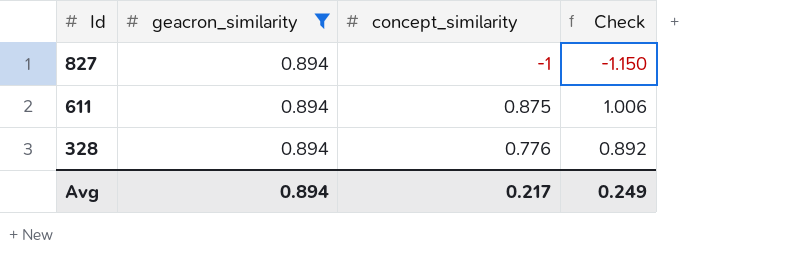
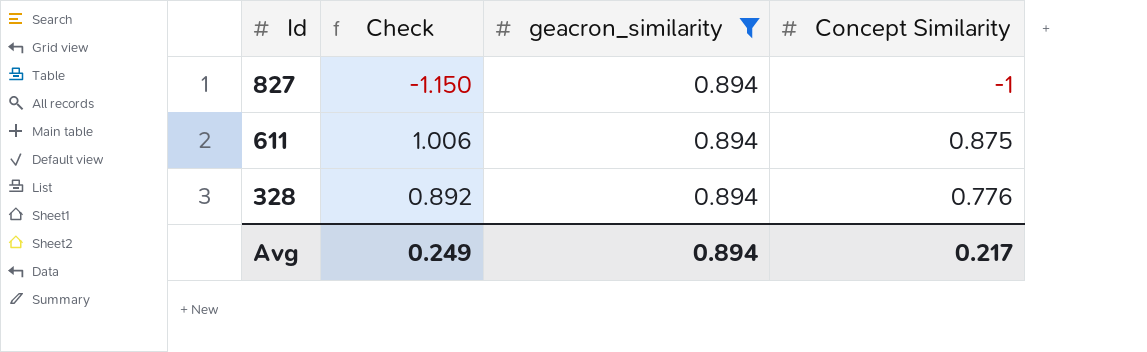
column Check | position: 4 -> 2
column name: concept_similarity -> Concept Similarity

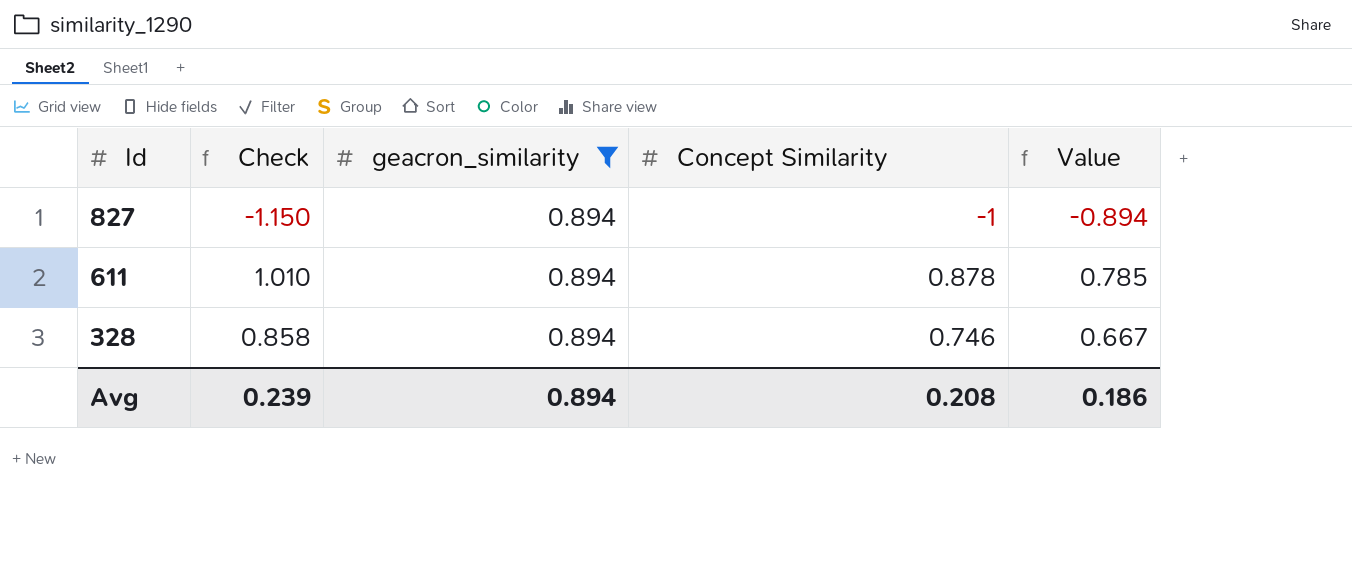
column Value | formula: none -> [geacron_similarity] * [Concept Similarity]
611 | Check: 1.006 -> 1.010
611 | Concept Similarity: 0.875 -> 0.878
328 | Check: 0.892 -> 0.858
328 | Concept Similarity: 0.776 -> 0.746
Avg | Check: 0.249 -> 0.239
Avg | Concept Similarity: 0.217 -> 0.208

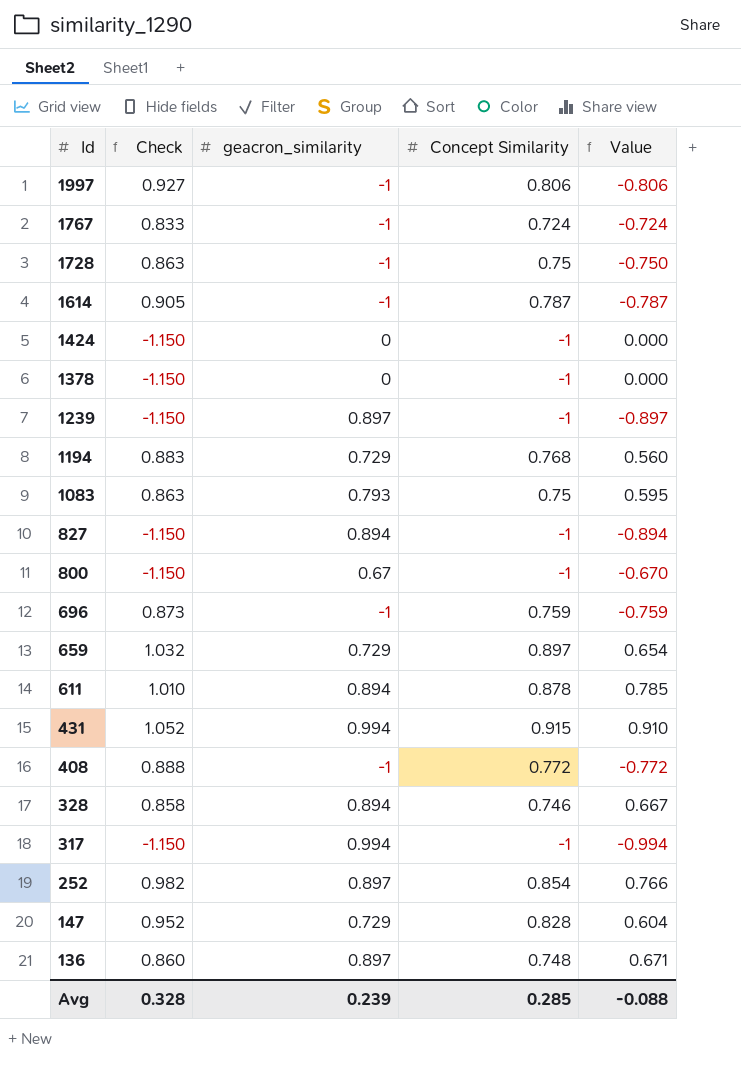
filter: geacron_similarity = 0.894 -> none
Avg | Check: 0.239 -> 0.328
Avg | geacron_similarity: 0.894 -> 0.239
Avg | Concept Similarity: 0.208 -> 0.285
Avg | Value: 0.186 -> -0.088

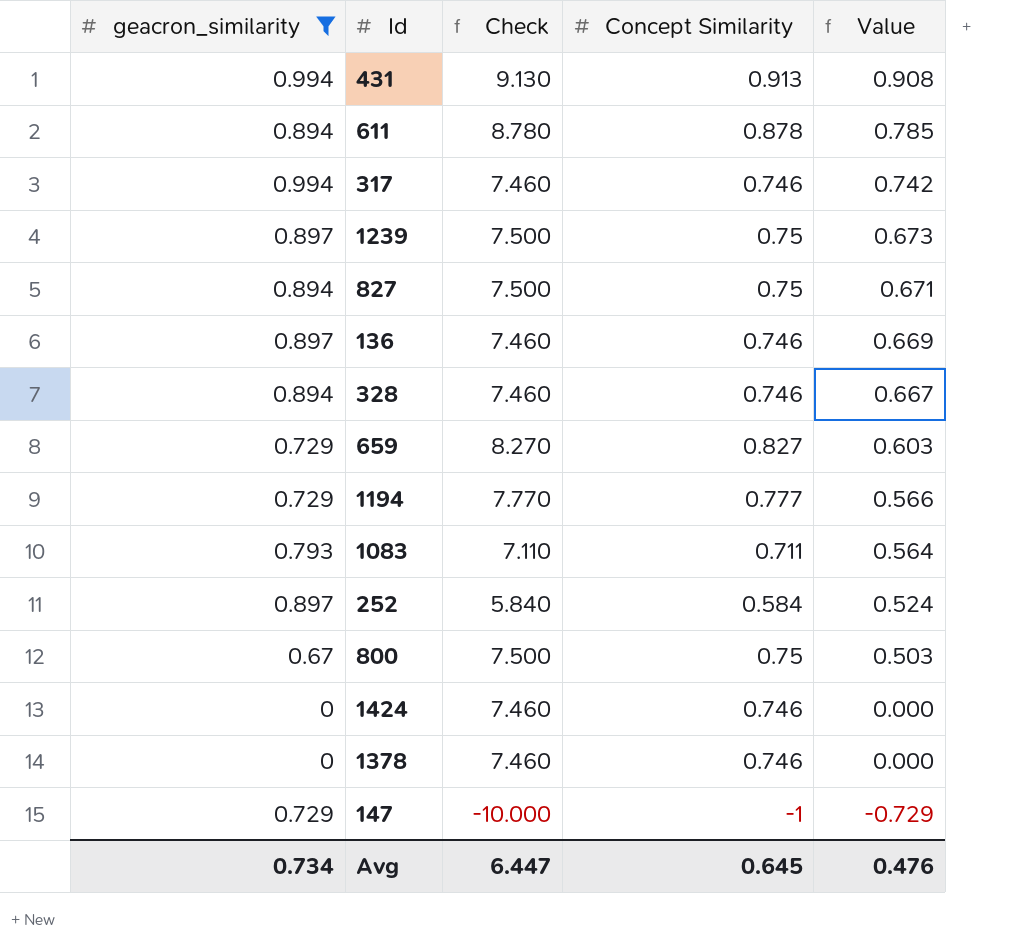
filter: none -> geacron_similarity != -1
row order: Id descending -> Value descending
column geacron_similarity | position: 3 -> 1
column Check | formula: [Concept Similarity] * 1.15 -> [Concept Similarity] * 10
431 | Concept Similarity: 0.915 -> 0.913
431 | Value: 0.910 -> 0.908
317 | Concept Similarity: -1 -> 0.746
317 | Value: -0.994 -> 0.742
1239 | Concept Similarity: -1 -> 0.75
1239 | Value: -0.897 -> 0.673
827 | Concept Similarity: -1 -> 0.75
827 | Value: -0.894 -> 0.671
136 | Concept Similarity: 0.748 -> 0.746
136 | Value: 0.671 -> 0.669
659 | Concept Similarity: 0.897 -> 0.827
659 | Value: 0.654 -> 0.603
1194 | Concept Similarity: 0.768 -> 0.777
1194 | Value: 0.560 -> 0.566
1083 | Concept Similarity: 0.75 -> 0.711
1083 | Value: 0.595 -> 0.564
252 | Concept Similarity: 0.854 -> 0.584
252 | Value: 0.766 -> 0.524
800 | Concept Similarity: -1 -> 0.75
800 | Value: -0.670 -> 0.503
1424 | Concept Similarity: -1 -> 0.746
1378 | Concept Similarity: -1 -> 0.746
147 | Concept Similarity: 0.828 -> -1
147 | Value: 0.604 -> -0.729
Avg | geacron_similarity: 0.239 -> 0.734
Avg | Check: 0.328 -> 6.447
Avg | Concept Similarity: 0.285 -> 0.645
Avg | Value: -0.088 -> 0.476

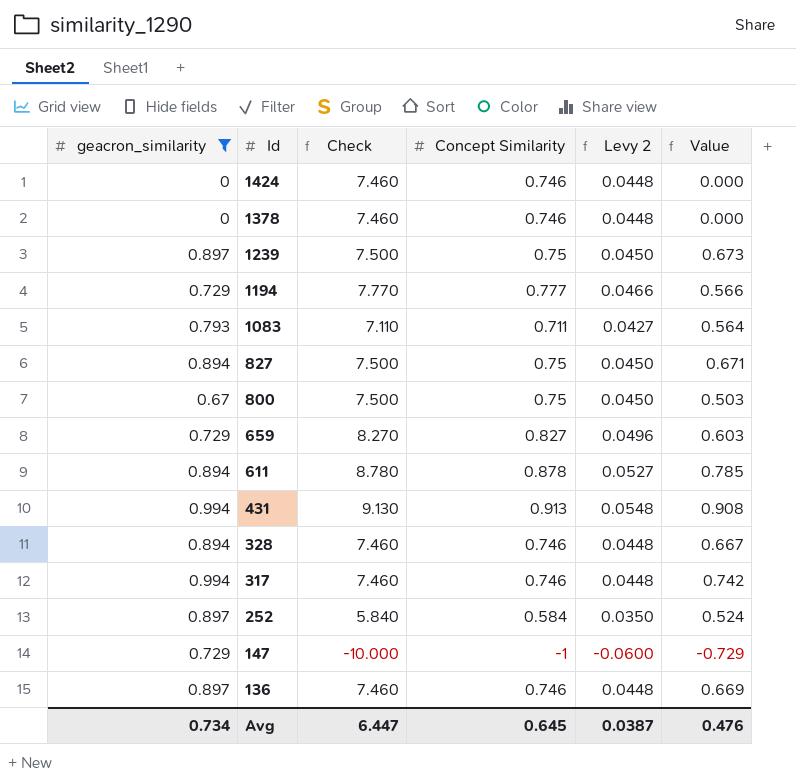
row order: Value descending -> Id descending
column Levy 2 | formula: none -> [Concept Similarity] * 0.06

